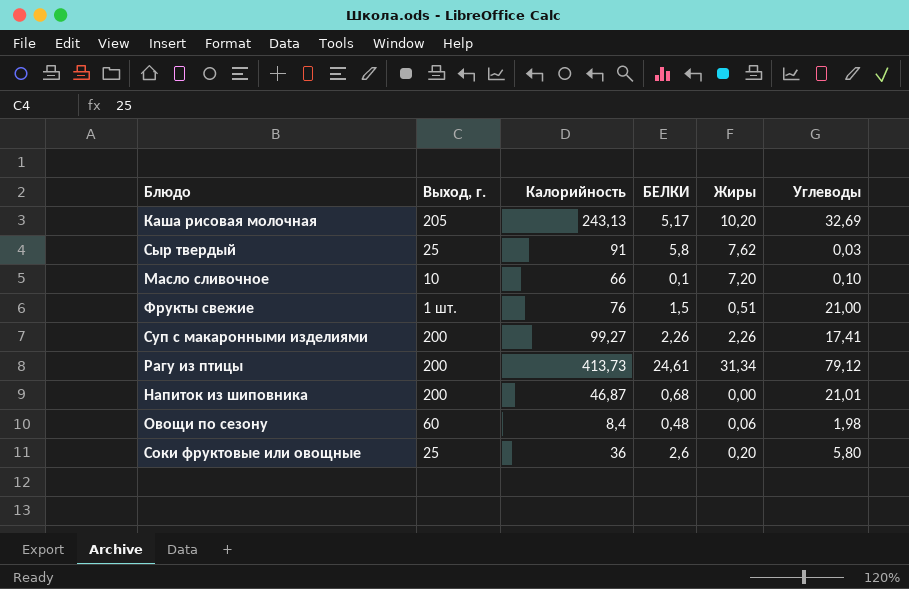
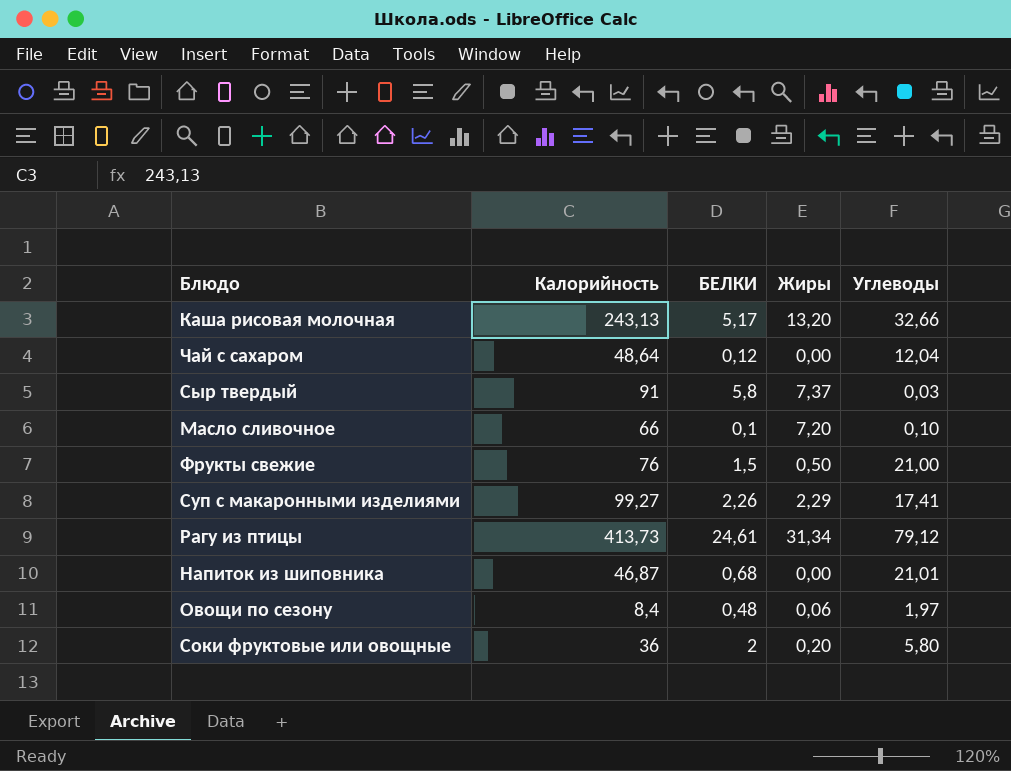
column Выход, г. | position: 2 -> none
Каша рисовая молочная | Жиры: 10,20 -> 13,20
Каша рисовая молочная | Углеводы: 32,69 -> 32,66
row Чай с сахаром: none -> 48,64 | 0,12 | 0,00 | 12,04
Сыр твердый | Жиры: 7,62 -> 7,37
Фрукты свежие | Жиры: 0,51 -> 0,50
Суп с макаронными изделиями | Жиры: 2,26 -> 2,29
Овощи по сезону | Углеводы: 1,98 -> 1,97
Соки фруктовые или овощные | БЕЛКИ: 2,6 -> 2

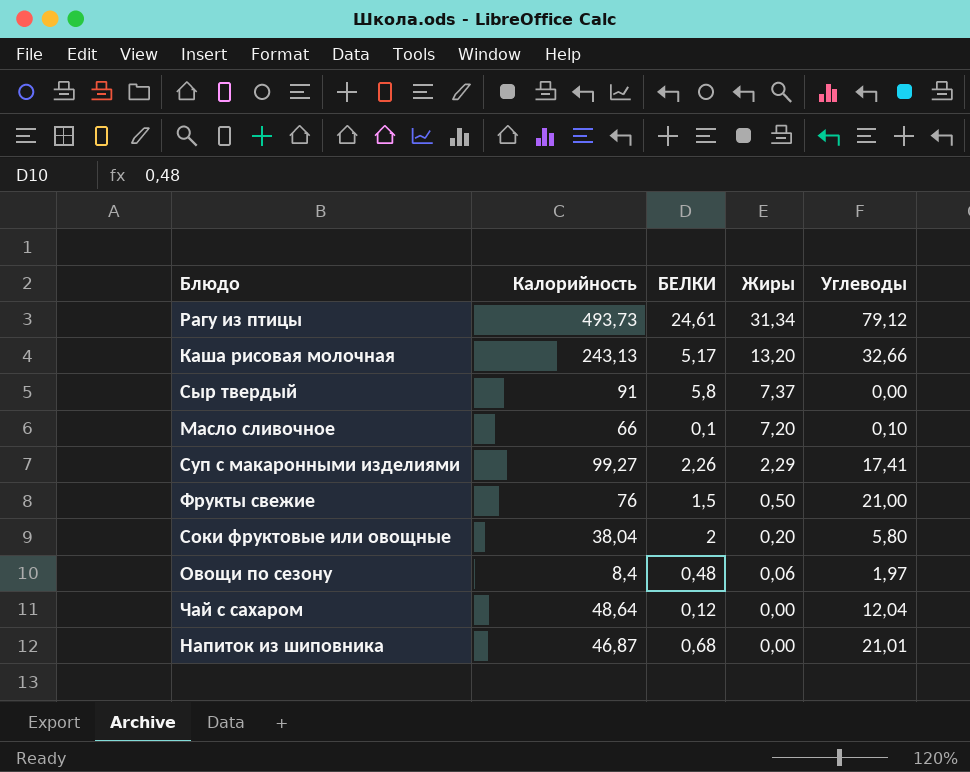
row order: none -> Жиры descending
Рагу из птицы | Калорийность: 413,73 -> 493,73
Сыр твердый | Углеводы: 0,03 -> 0,00
Соки фруктовые или овощные | Калорийность: 36 -> 38,04

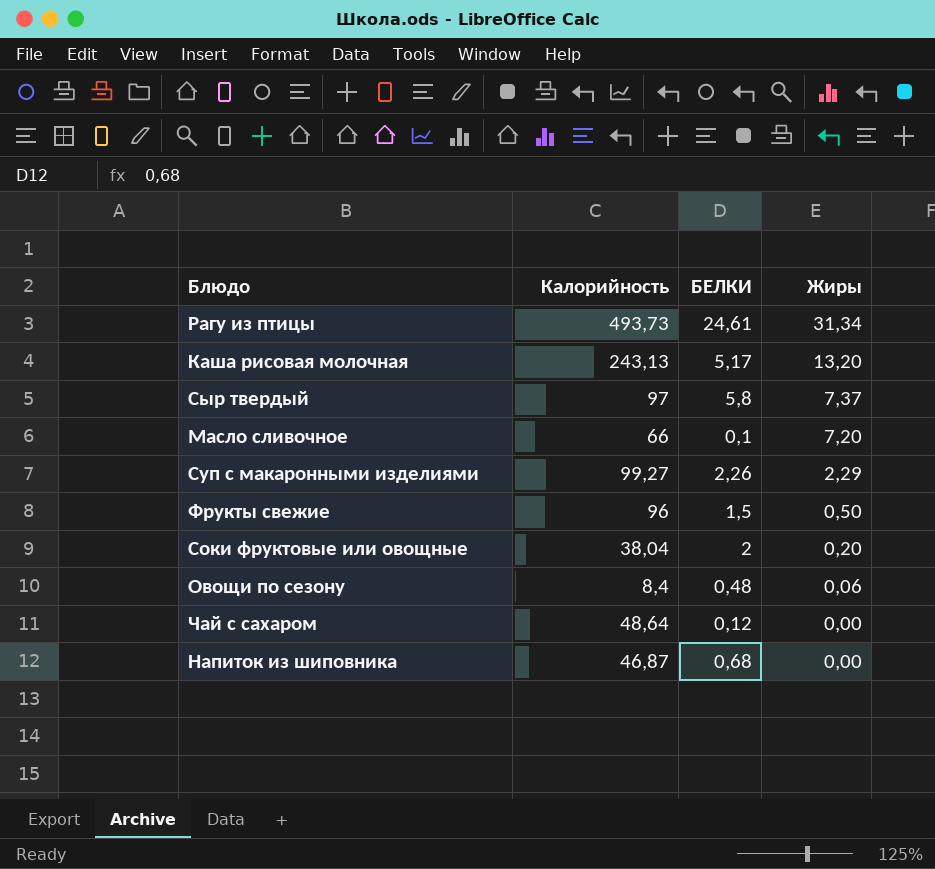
column Углеводы | position: 5 -> none
Сыр твердый | Калорийность: 91 -> 97
Фрукты свежие | Калорийность: 76 -> 96

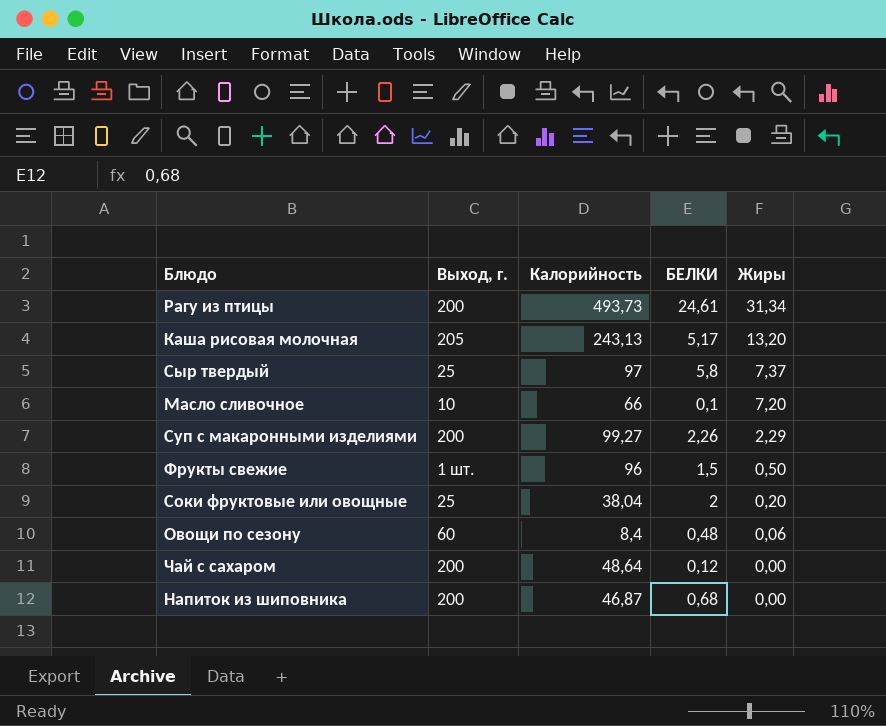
column Выход, г. | position: none -> 2

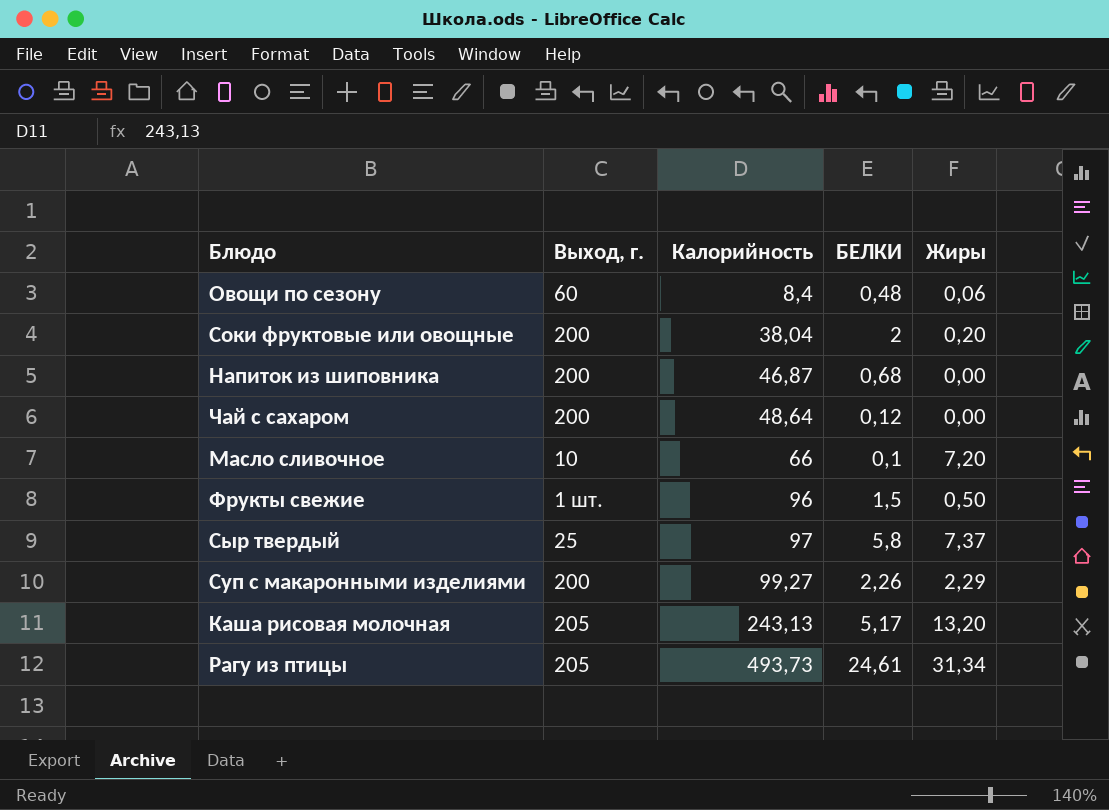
row order: Жиры descending -> Калорийность ascending
Соки фруктовые или овощные | Выход, г.: 25 -> 200
Рагу из птицы | Выход, г.: 200 -> 205

